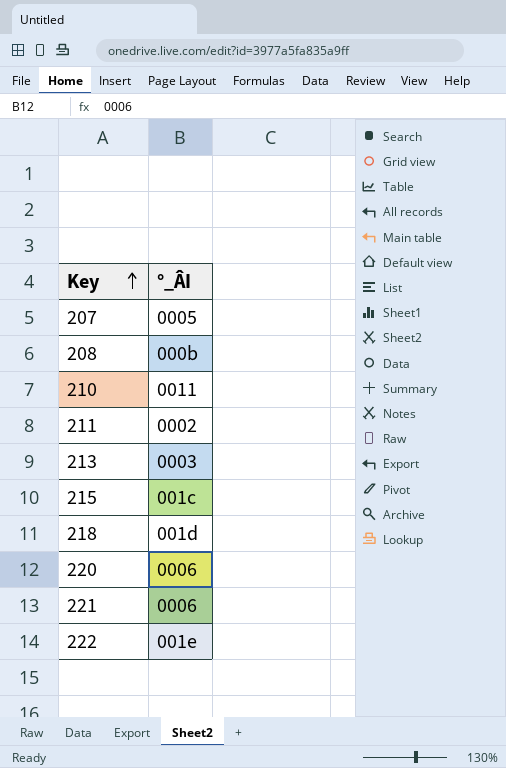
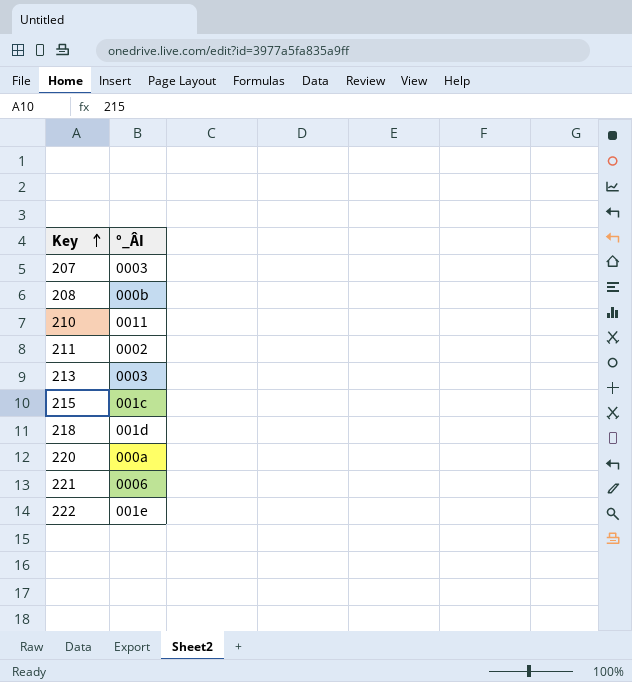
207 | °_ÂI: 0005 -> 0003
220 | °_ÂI: 0006 -> 000a

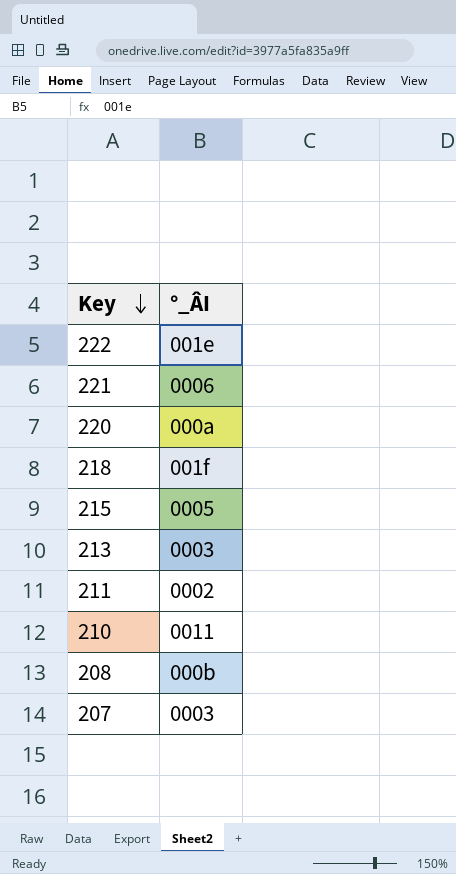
row order: Key ascending -> Key descending
218 | °_ÂI: 001d -> 001f
215 | °_ÂI: 001c -> 0005

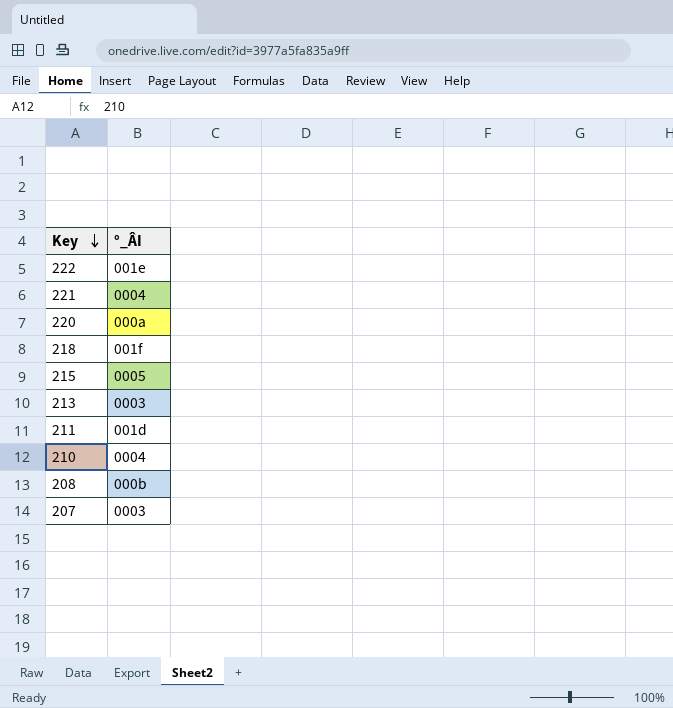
221 | °_ÂI: 0006 -> 0004
211 | °_ÂI: 0002 -> 001d
210 | °_ÂI: 0011 -> 0004

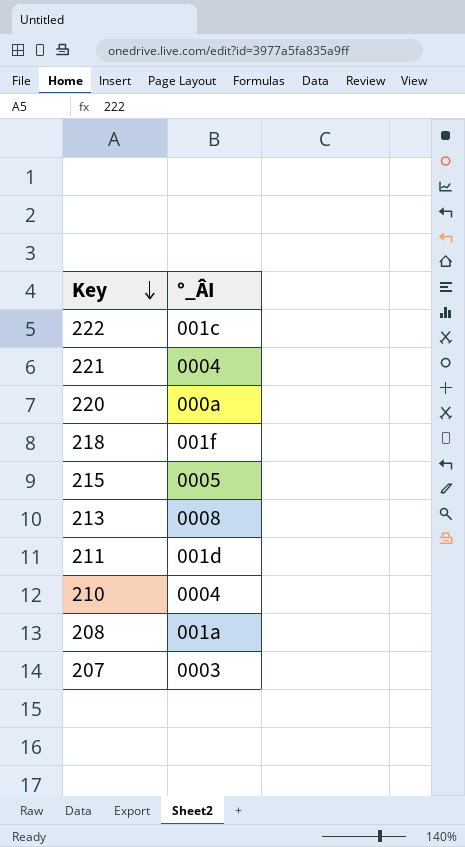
222 | °_ÂI: 001e -> 001c
213 | °_ÂI: 0003 -> 0008
208 | °_ÂI: 000b -> 001a

